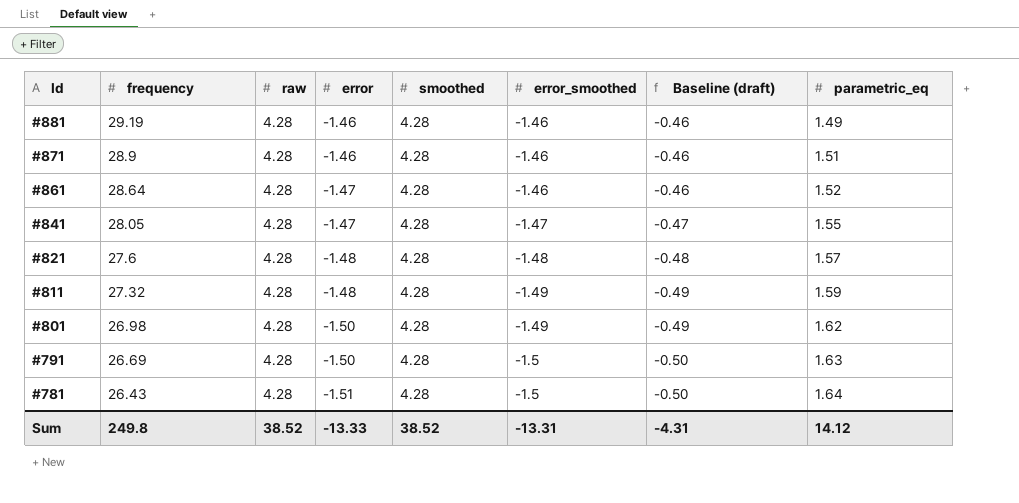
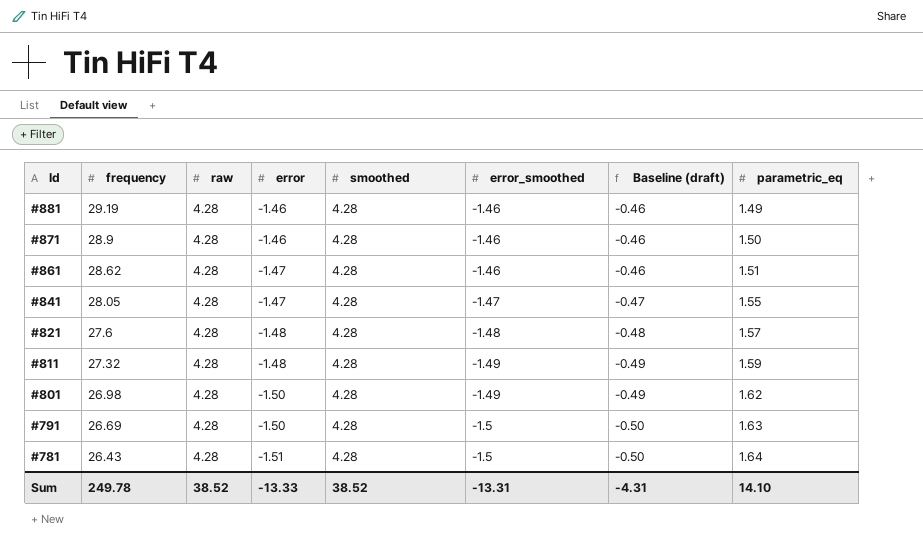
#871 | parametric_eq: 1.51 -> 1.50
#861 | frequency: 28.64 -> 28.62
#861 | parametric_eq: 1.52 -> 1.51
Sum | frequency: 249.8 -> 249.78
Sum | parametric_eq: 14.12 -> 14.10

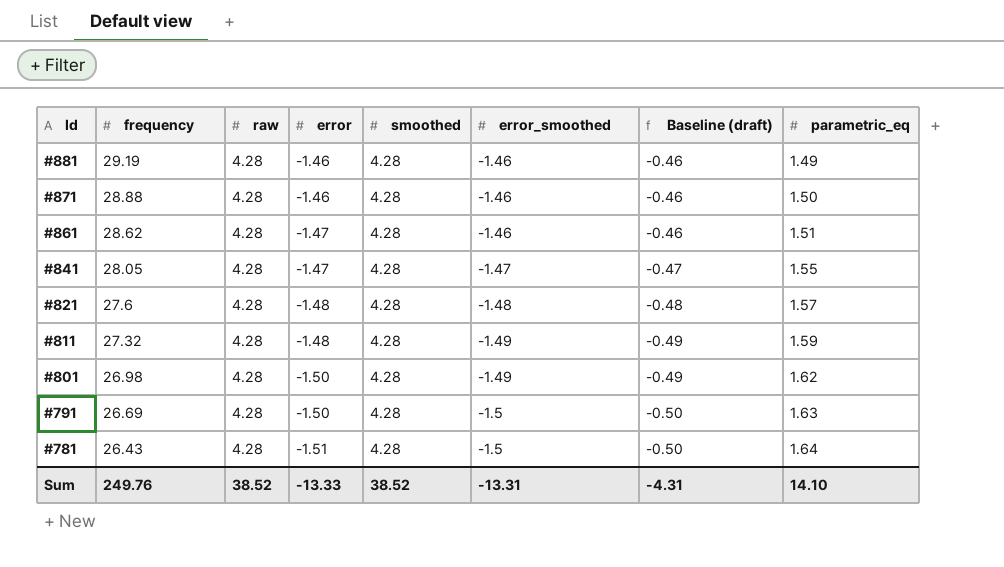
#871 | frequency: 28.9 -> 28.88
Sum | frequency: 249.78 -> 249.76

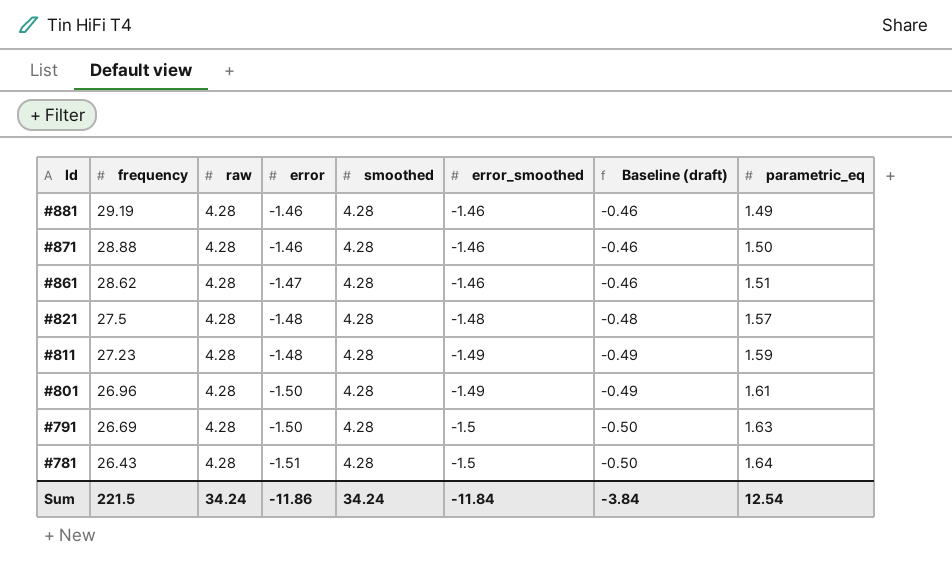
row #841: 28.05 | 4.28 | -1.47 | 4.28 | -1.47 | -0.47 | 1.55 -> none
#821 | frequency: 27.6 -> 27.5
#811 | frequency: 27.32 -> 27.23
#801 | frequency: 26.98 -> 26.96
#801 | parametric_eq: 1.62 -> 1.61
Sum | frequency: 249.76 -> 221.5
Sum | raw: 38.52 -> 34.24
Sum | error: -13.33 -> -11.86
Sum | smoothed: 38.52 -> 34.24
Sum | error_smoothed: -13.31 -> -11.84
Sum | Baseline (draft): -4.31 -> -3.84
Sum | parametric_eq: 14.10 -> 12.54

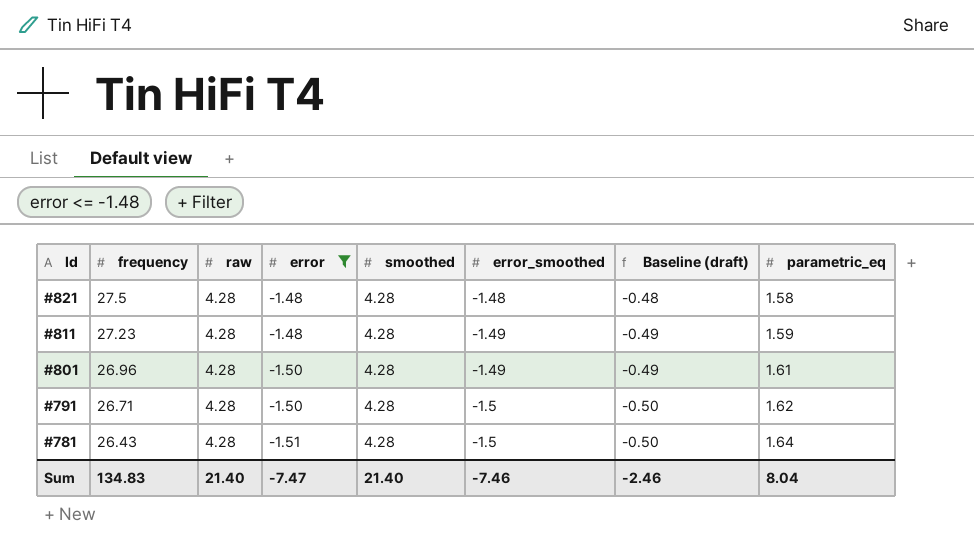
filter: none -> error <= -1.48
#821 | parametric_eq: 1.57 -> 1.58
#791 | frequency: 26.69 -> 26.71
#791 | parametric_eq: 1.63 -> 1.62
Sum | frequency: 221.5 -> 134.83
Sum | raw: 34.24 -> 21.40
Sum | error: -11.86 -> -7.47
Sum | smoothed: 34.24 -> 21.40
Sum | error_smoothed: -11.84 -> -7.46
Sum | Baseline (draft): -3.84 -> -2.46
Sum | parametric_eq: 12.54 -> 8.04

